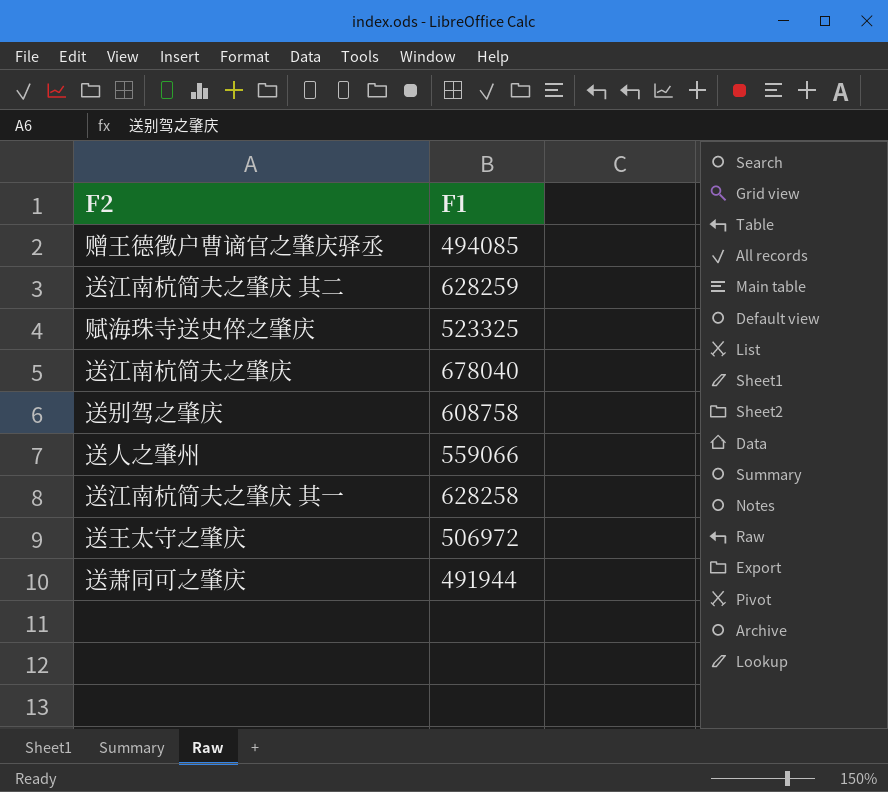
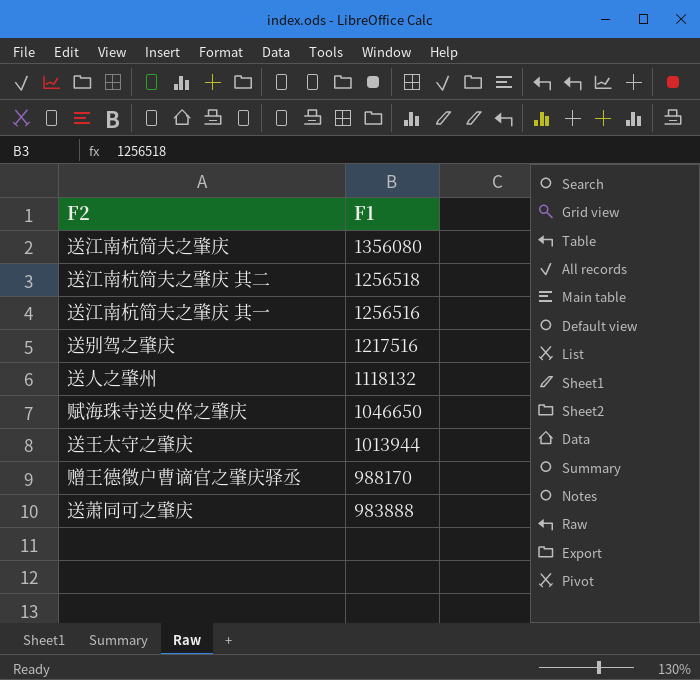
row order: none -> F1 descending
送江南杭简夫之肇庆 | F1: 678040 -> 1356080
送江南杭简夫之肇庆 其二 | F1: 628259 -> 1256518
送江南杭简夫之肇庆 其一 | F1: 628258 -> 1256516
送别驾之肇庆 | F1: 608758 -> 1217516
送人之肇州 | F1: 559066 -> 1118132
赋海珠寺送史倅之肇庆 | F1: 523325 -> 1046650
送王太守之肇庆 | F1: 506972 -> 1013944
赠王德徵户曹谪官之肇庆驿丞 | F1: 494085 -> 988170
送萧同可之肇庆 | F1: 491944 -> 983888

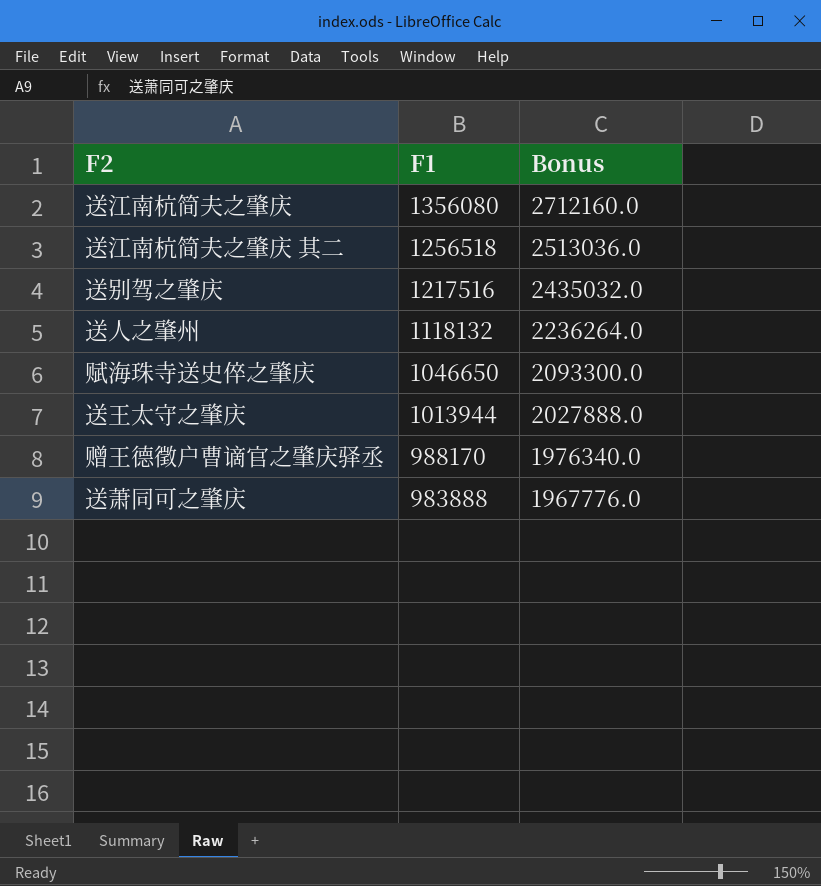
column Bonus | formula: none -> [F1] * 2
row 送江南杭简夫之肇庆 其一: 1256516 -> none

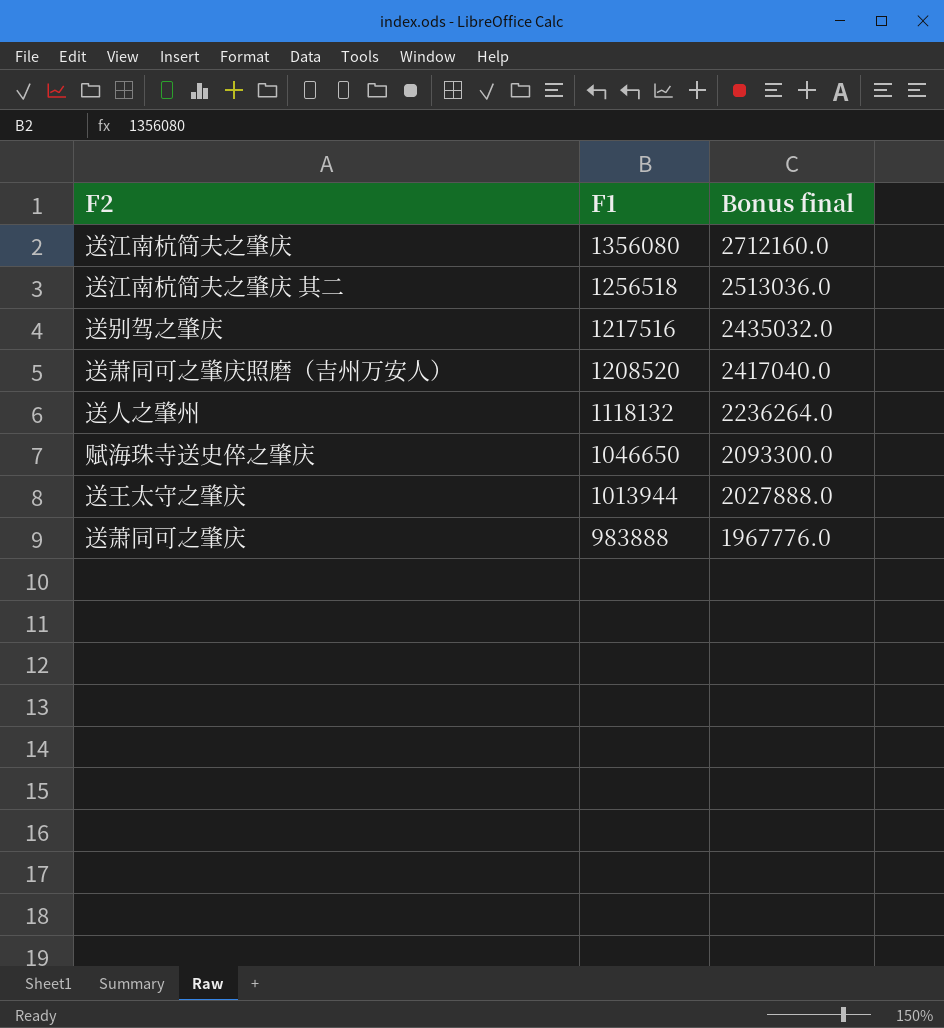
column name: Bonus -> Bonus final
row 赠王德徵户曹谪官之肇庆驿丞: 988170 | 1976340.0 -> none
row 送萧同可之肇庆照磨（吉州万安人）: none -> 1208520 | 2417040.0

